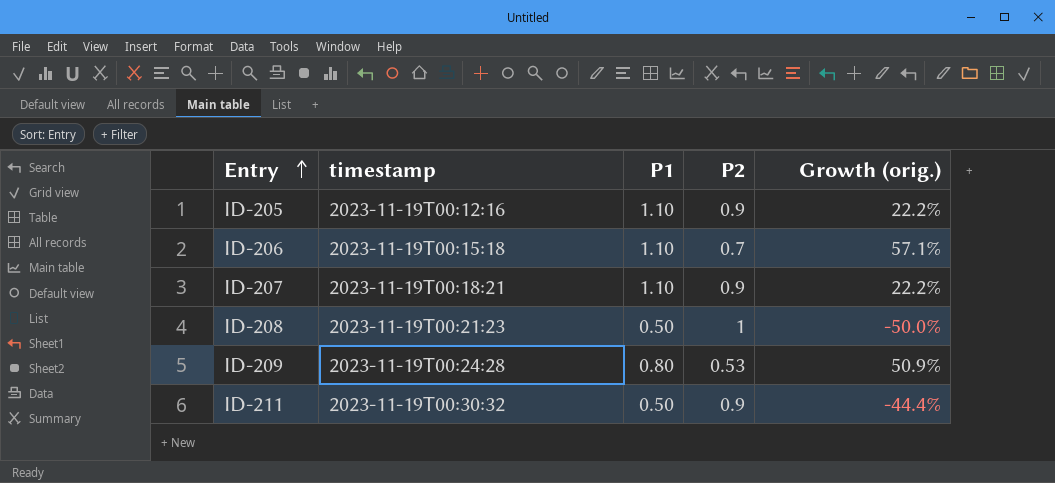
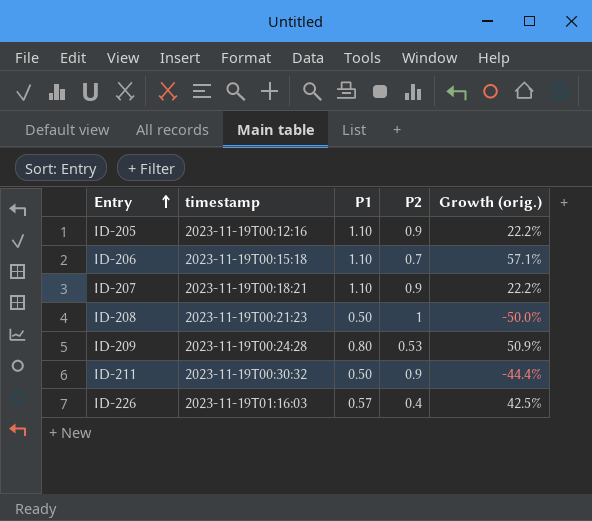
row ID-226: none -> 2023-11-19T01:16:03 | 0.57 | 0.4 | 42.5%

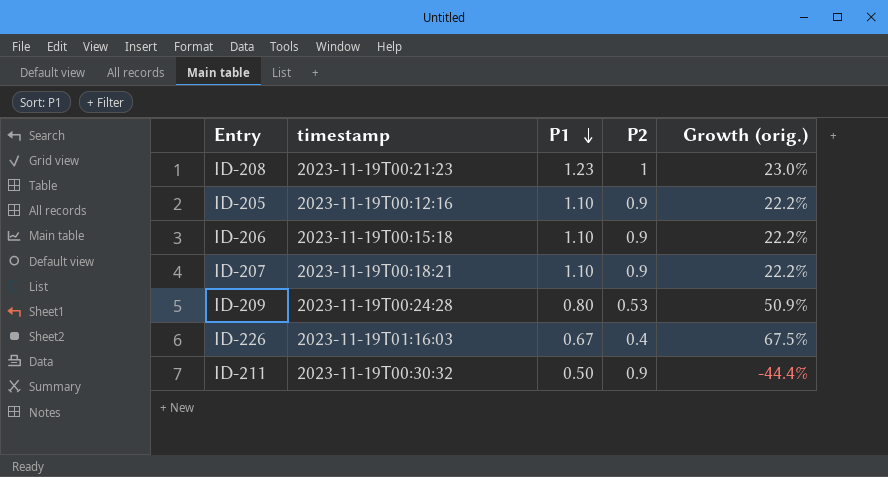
row order: Entry ascending -> P1 descending
ID-208 | P1: 0.50 -> 1.23
ID-208 | Growth (orig.): -50.0% -> 23.0%
ID-206 | P2: 0.7 -> 0.9
ID-206 | Growth (orig.): 57.1% -> 22.2%
ID-226 | P1: 0.57 -> 0.67
ID-226 | Growth (orig.): 42.5% -> 67.5%

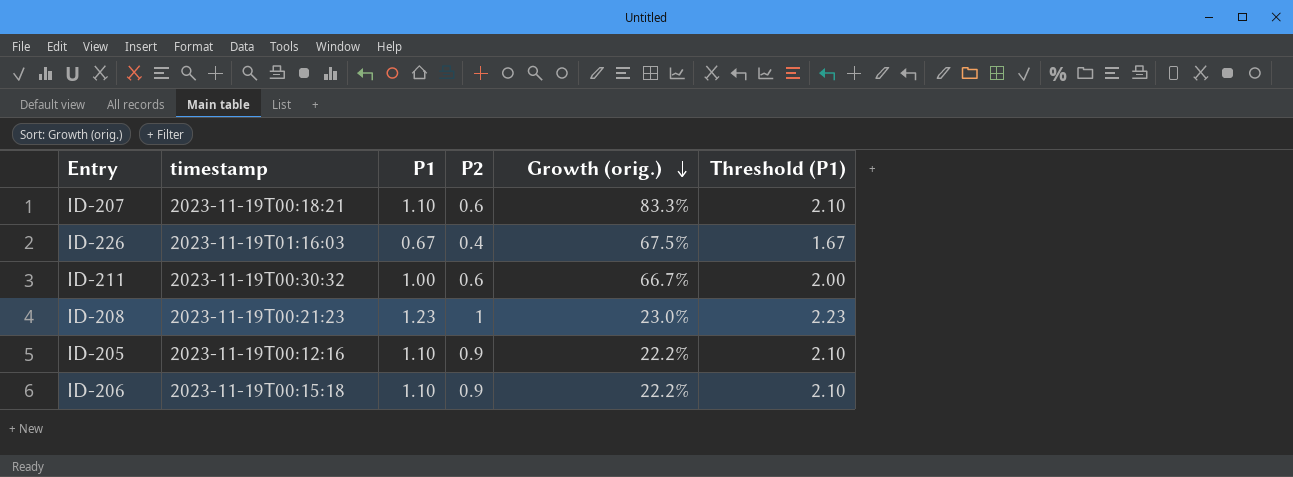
row order: P1 descending -> Growth (orig.) descending
column Threshold (P1) | formula: none -> [P1] + 1
row ID-209: 2023-11-19T00:24:28 | 0.80 | 0.53 | 50.9% -> none
ID-207 | P2: 0.9 -> 0.6
ID-207 | Growth (orig.): 22.2% -> 83.3%
ID-211 | P1: 0.50 -> 1.00
ID-211 | P2: 0.9 -> 0.6
ID-211 | Growth (orig.): -44.4% -> 66.7%

